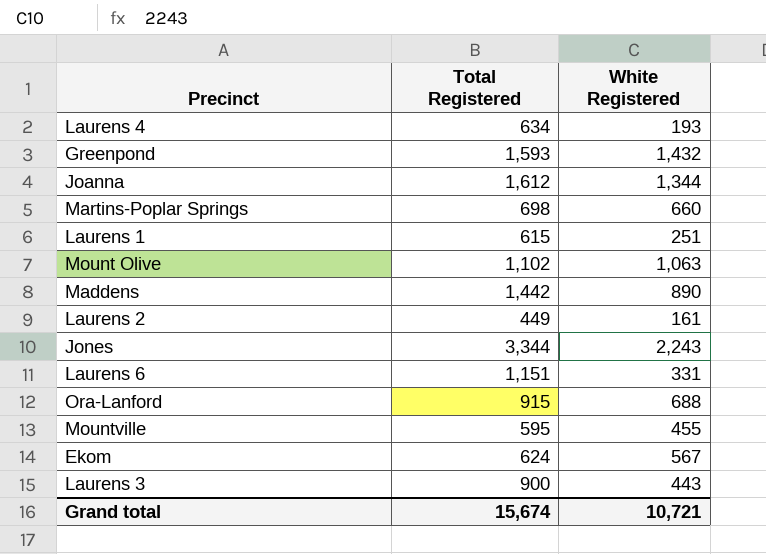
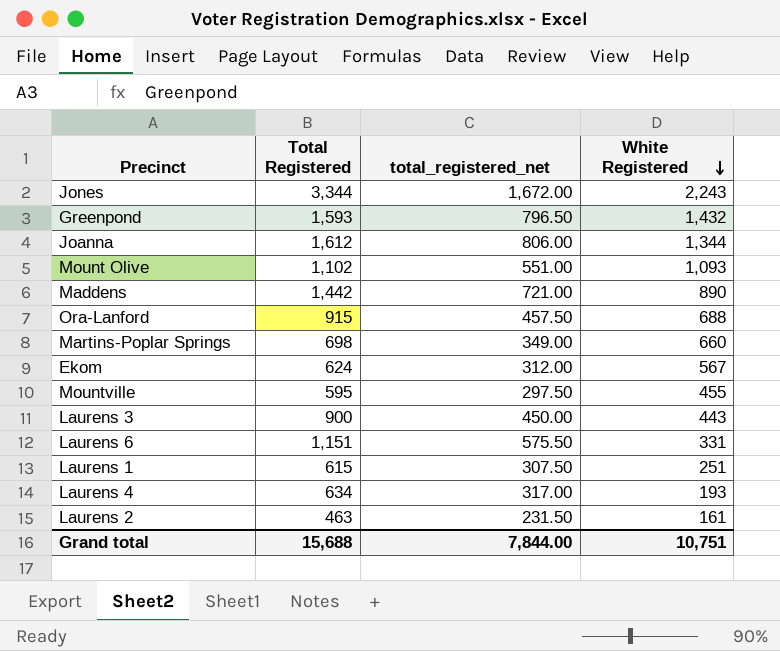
row order: none -> White Registered descending
column total_registered_net | formula: none -> [Total Registered] * 0.5
Mount Olive | White Registered: 1,063 -> 1,093
Laurens 2 | Total Registered: 449 -> 463
Grand total | Total Registered: 15,674 -> 15,688
Grand total | White Registered: 10,721 -> 10,751

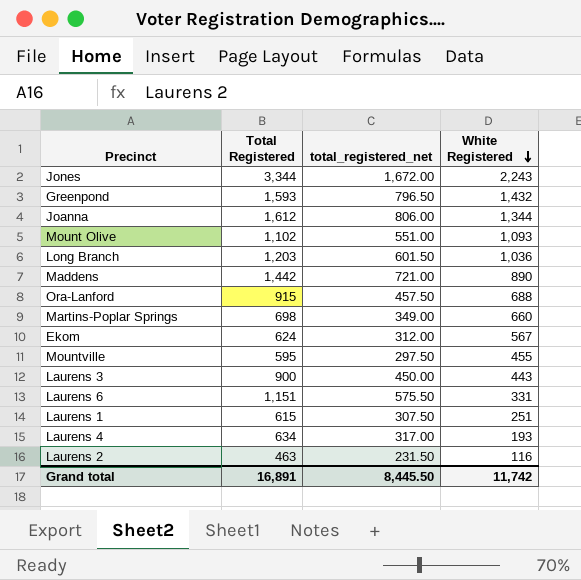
row Long Branch: none -> 1,203 | 601.50 | 1,036
Laurens 2 | White Registered: 161 -> 116
Grand total | Total Registered: 15,688 -> 16,891
Grand total | total_registered_net: 7,844.00 -> 8,445.50
Grand total | White Registered: 10,751 -> 11,742

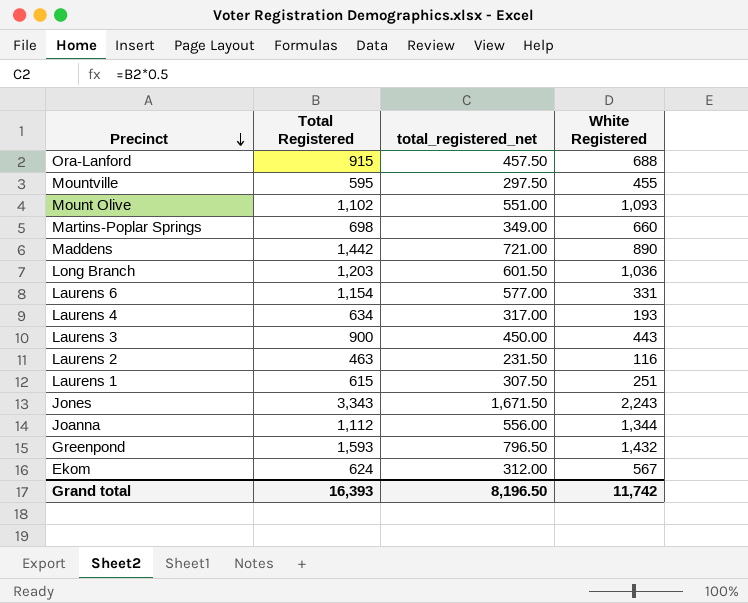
row order: White Registered descending -> Precinct descending
Laurens 6 | Total Registered: 1,151 -> 1,154
Laurens 6 | total_registered_net: 575.50 -> 577.00
Jones | Total Registered: 3,344 -> 3,343
Jones | total_registered_net: 1,672.00 -> 1,671.50
Joanna | Total Registered: 1,612 -> 1,112
Joanna | total_registered_net: 806.00 -> 556.00
Grand total | Total Registered: 16,891 -> 16,393
Grand total | total_registered_net: 8,445.50 -> 8,196.50

